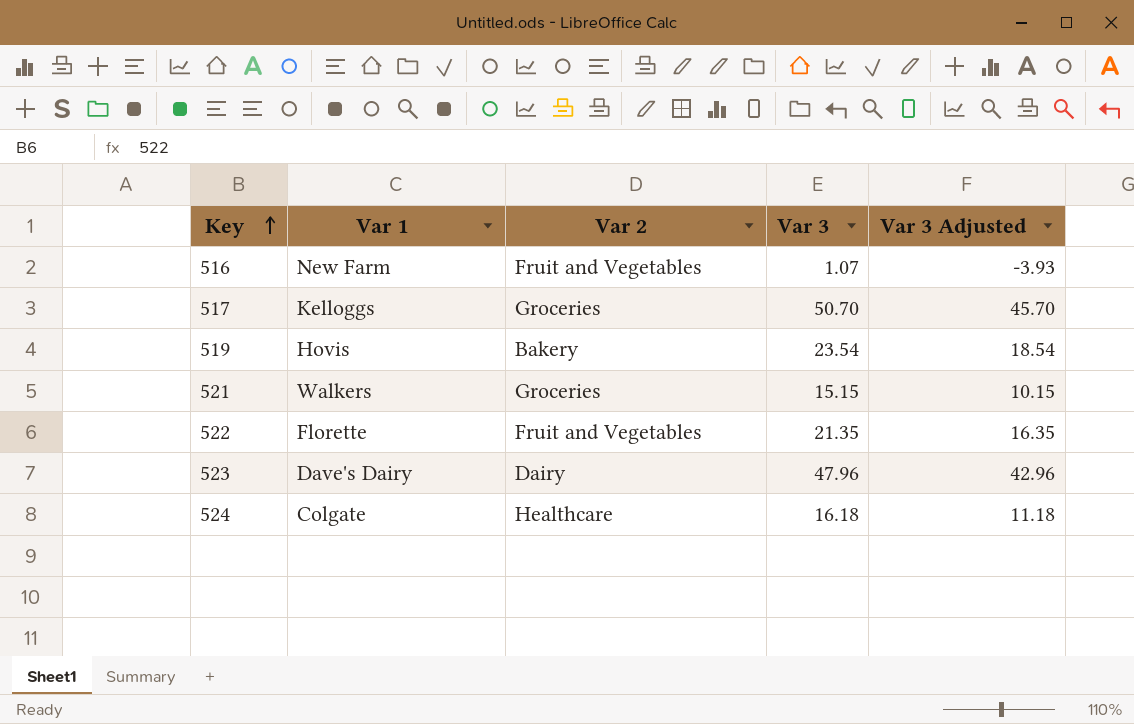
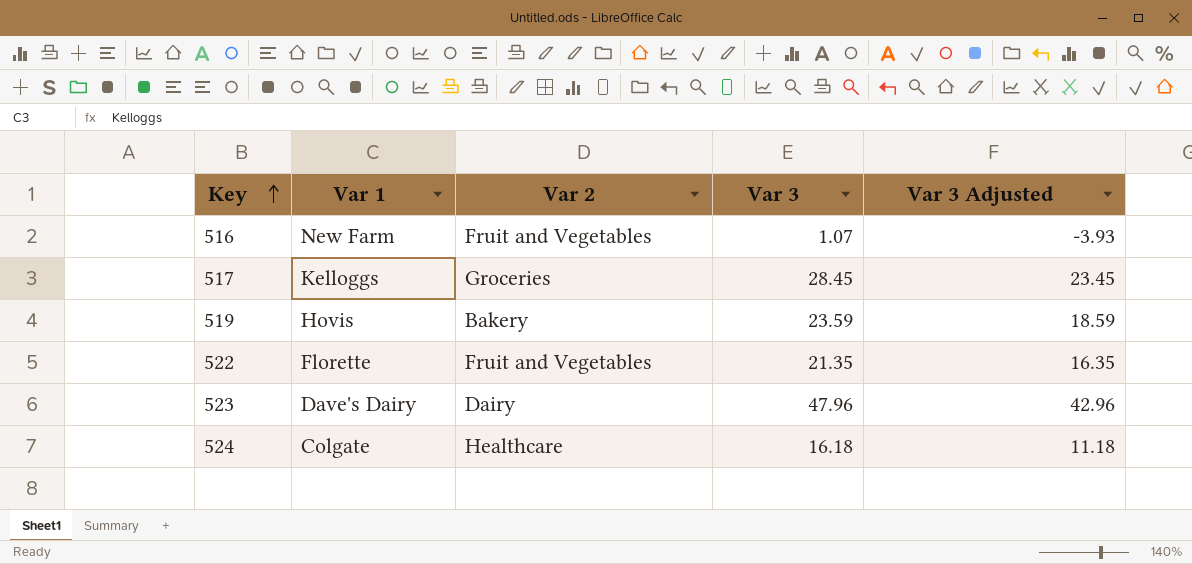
row 521: Walkers | Groceries | 15.15 | 10.15 -> none
517 | Var 3: 50.70 -> 28.45
517 | Var 3 Adjusted: 45.70 -> 23.45
519 | Var 3: 23.54 -> 23.59
519 | Var 3 Adjusted: 18.54 -> 18.59

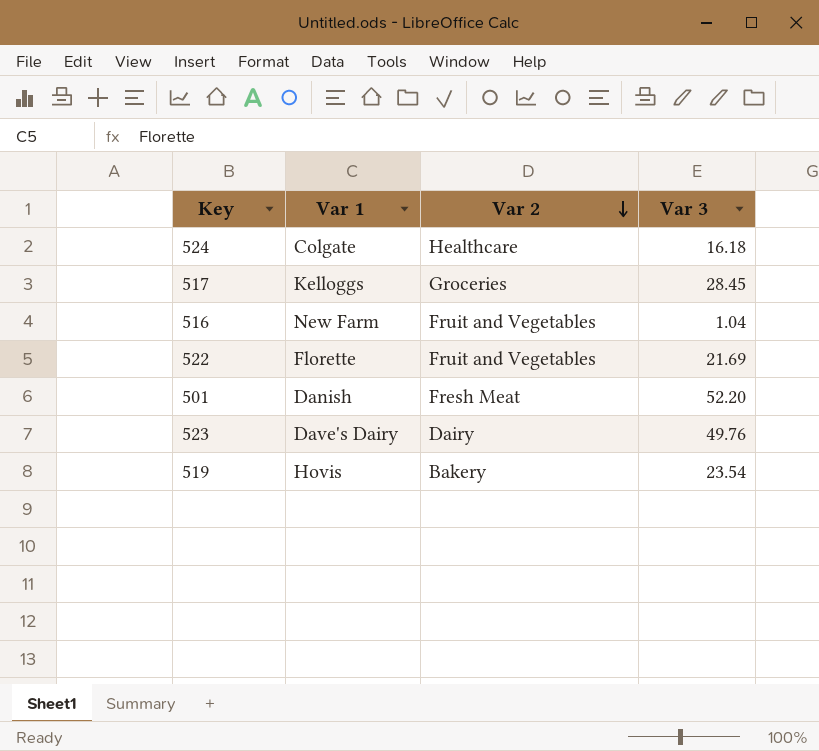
row order: Key ascending -> Var 2 descending
column Var 3 Adjusted | formula: [Var 3] - 5 -> none
516 | Var 3: 1.07 -> 1.04
522 | Var 3: 21.35 -> 21.69
row 501: none -> Danish | Fresh Meat | 52.20
523 | Var 3: 47.96 -> 49.76
519 | Var 3: 23.59 -> 23.54

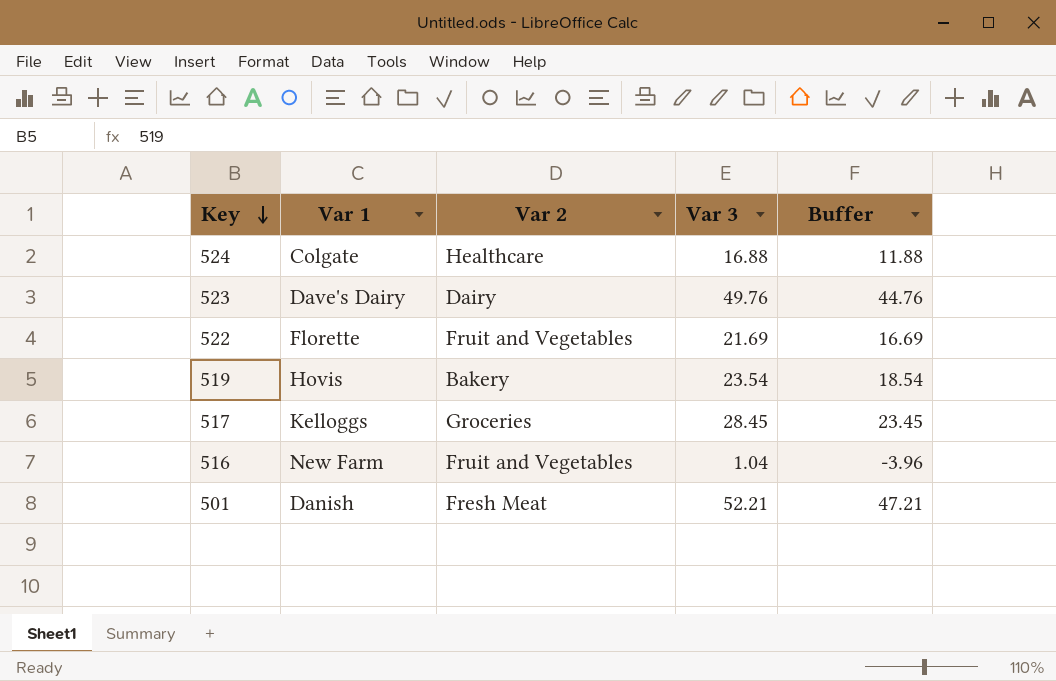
row order: Var 2 descending -> Key descending
column Buffer | formula: none -> [Var 3] - 5
524 | Var 3: 16.18 -> 16.88
501 | Var 3: 52.20 -> 52.21

